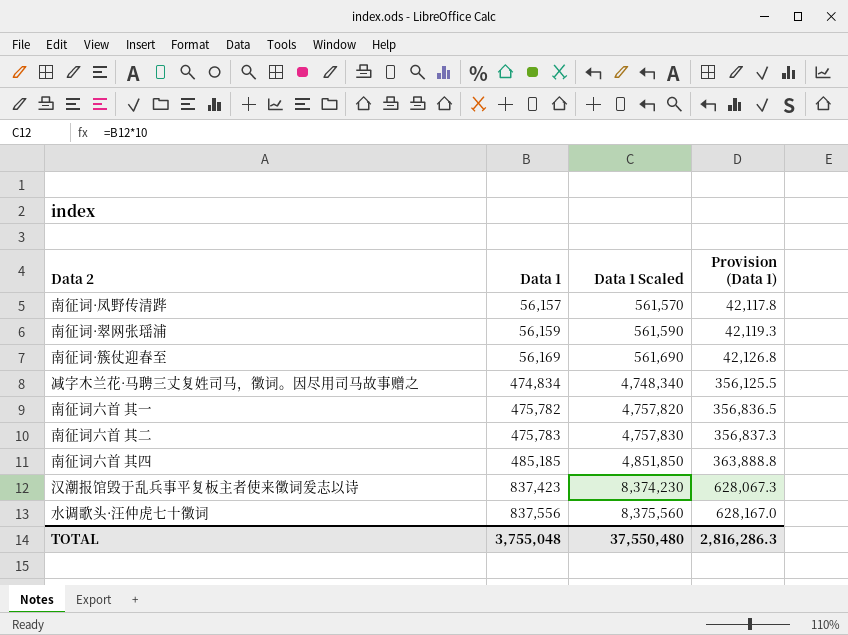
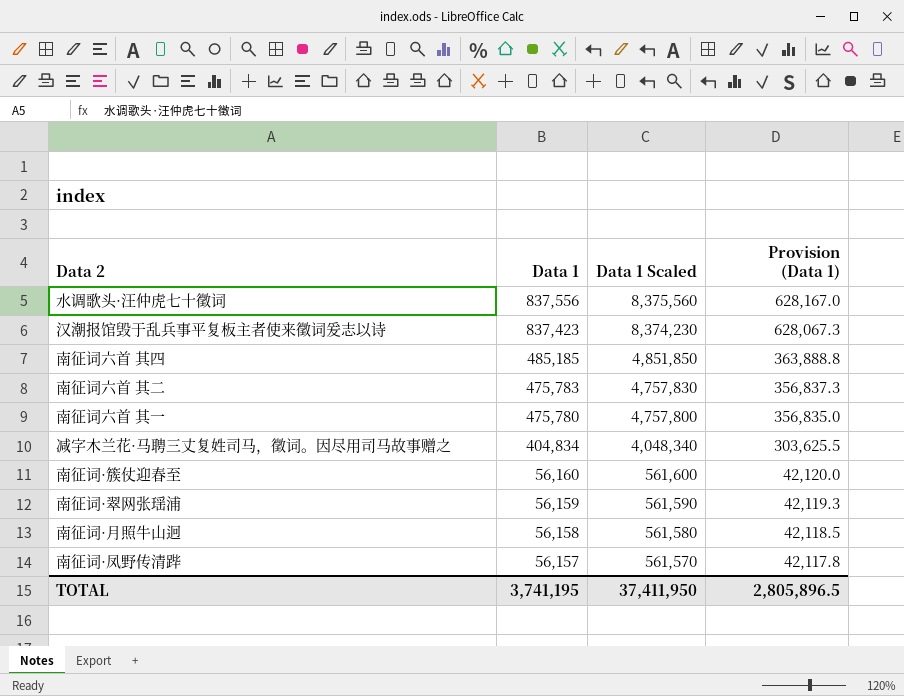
row order: Data 1 ascending -> Data 1 descending
南征词六首 其一 | Data 1: 475,782 -> 475,780
南征词六首 其一 | Data 1 Scaled: 4,757,820 -> 4,757,800
南征词六首 其一 | Provision (Data 1): 356,836.5 -> 356,835.0
减字木兰花·马聘三丈复姓司马，徵词。因尽用司马故事赠之 | Data 1: 474,834 -> 404,834
减字木兰花·马聘三丈复姓司马，徵词。因尽用司马故事赠之 | Data 1 Scaled: 4,748,340 -> 4,048,340
减字木兰花·马聘三丈复姓司马，徵词。因尽用司马故事赠之 | Provision (Data 1): 356,125.5 -> 303,625.5
南征词·簇仗迎春至 | Data 1: 56,169 -> 56,160
南征词·簇仗迎春至 | Data 1 Scaled: 561,690 -> 561,600
南征词·簇仗迎春至 | Provision (Data 1): 42,126.8 -> 42,120.0
row 南征词·月照牛山迥: none -> 56,158 | 561,580 | 42,118.5
TOTAL | Data 1: 3,755,048 -> 3,741,195
TOTAL | Data 1 Scaled: 37,550,480 -> 37,411,950
TOTAL | Provision (Data 1): 2,816,286.3 -> 2,805,896.5

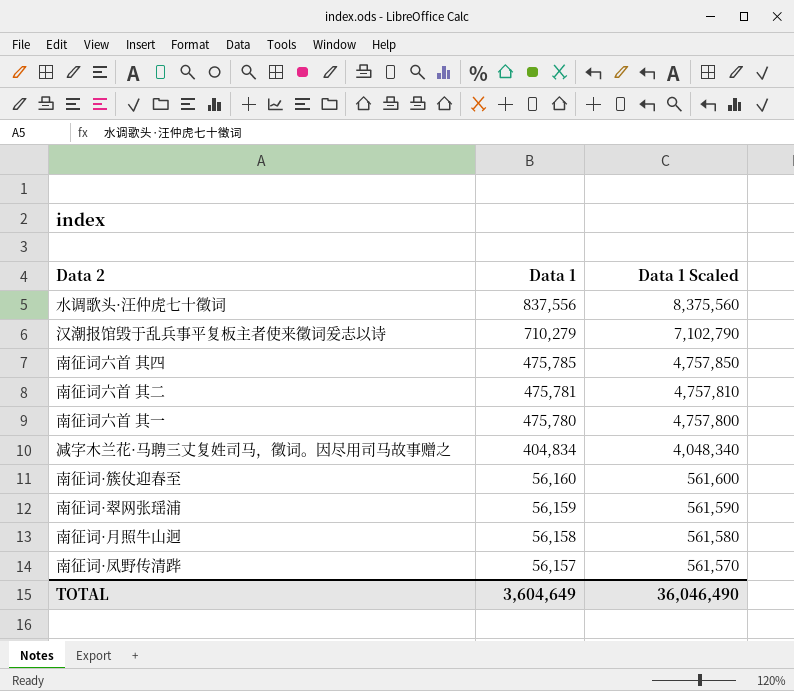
column Provision (Data 1) | formula: [Data 1] * 0.75 -> none
汉潮报馆毁于乱兵事平复板主者使来徵词爰志以诗 | Data 1: 837,423 -> 710,279
汉潮报馆毁于乱兵事平复板主者使来徵词爰志以诗 | Data 1 Scaled: 8,374,230 -> 7,102,790
南征词六首 其四 | Data 1: 485,185 -> 475,785
南征词六首 其四 | Data 1 Scaled: 4,851,850 -> 4,757,850
南征词六首 其二 | Data 1: 475,783 -> 475,781
南征词六首 其二 | Data 1 Scaled: 4,757,830 -> 4,757,810
TOTAL | Data 1: 3,741,195 -> 3,604,649
TOTAL | Data 1 Scaled: 37,411,950 -> 36,046,490

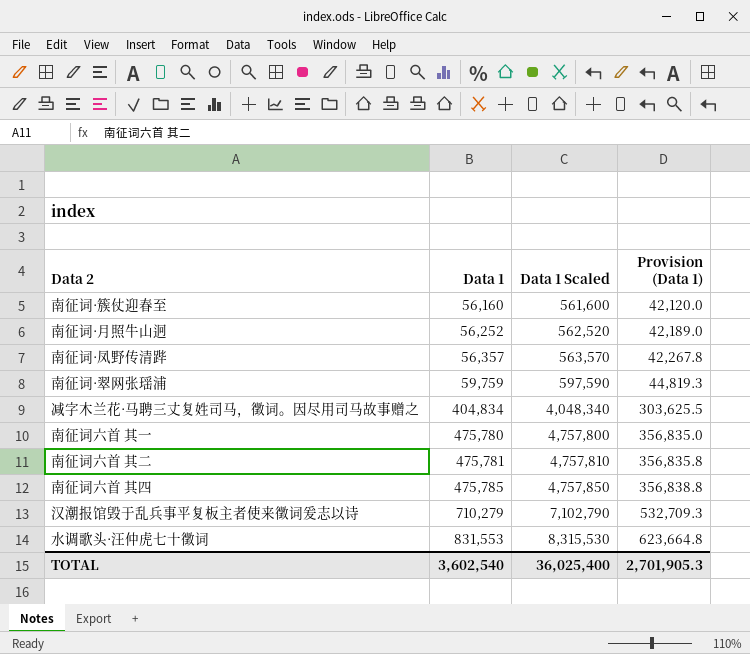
row order: Data 1 descending -> Data 1 ascending
column Provision (Data 1) | formula: none -> [Data 1] * 0.75
南征词·月照牛山迥 | Data 1: 56,158 -> 56,252
南征词·月照牛山迥 | Data 1 Scaled: 561,580 -> 562,520
南征词·凤野传清跸 | Data 1: 56,157 -> 56,357
南征词·凤野传清跸 | Data 1 Scaled: 561,570 -> 563,570
南征词·翠网张瑶浦 | Data 1: 56,159 -> 59,759
南征词·翠网张瑶浦 | Data 1 Scaled: 561,590 -> 597,590
水调歌头·汪仲虎七十徵词 | Data 1: 837,556 -> 831,553
水调歌头·汪仲虎七十徵词 | Data 1 Scaled: 8,375,560 -> 8,315,530
TOTAL | Data 1: 3,604,649 -> 3,602,540
TOTAL | Data 1 Scaled: 36,046,490 -> 36,025,400

